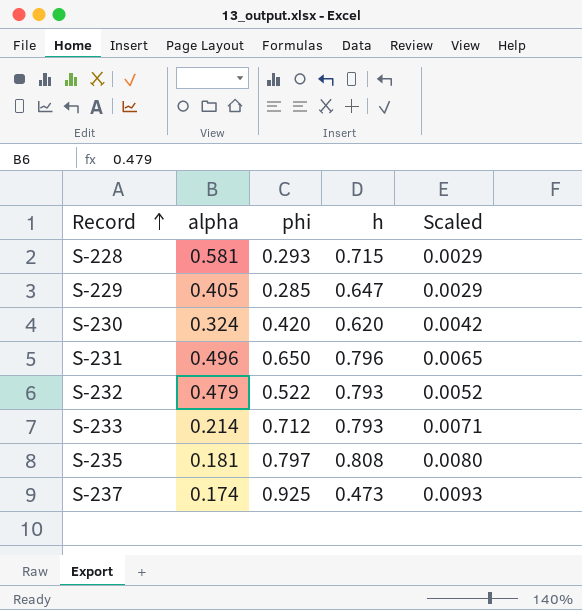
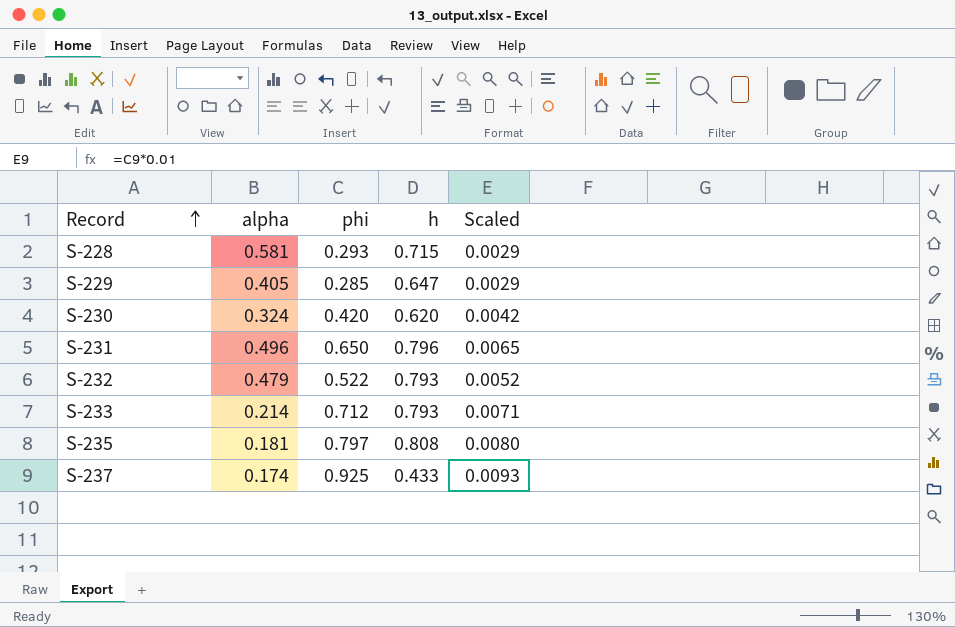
S-237 | h: 0.473 -> 0.433

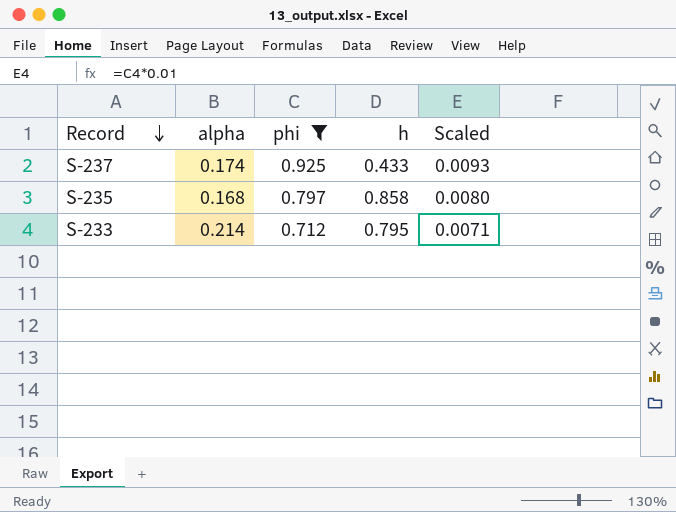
filter: none -> phi >= 0.712
row order: Record ascending -> Record descending
S-235 | alpha: 0.181 -> 0.168
S-235 | h: 0.808 -> 0.858
S-233 | h: 0.793 -> 0.795

